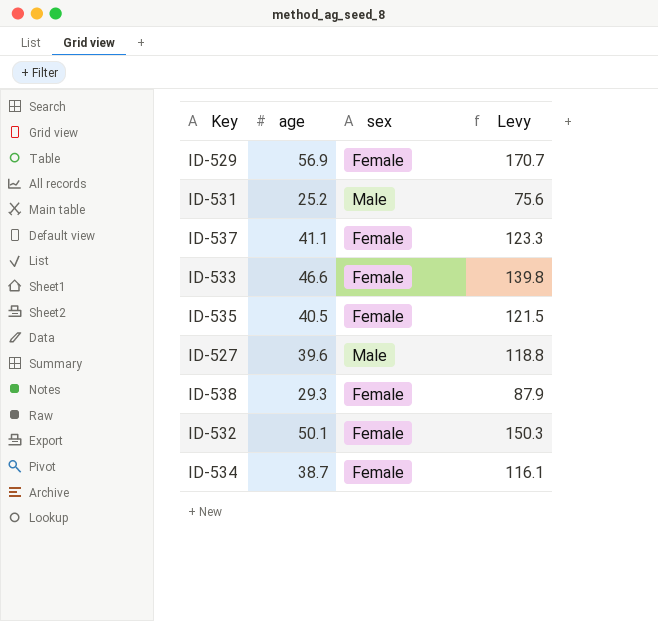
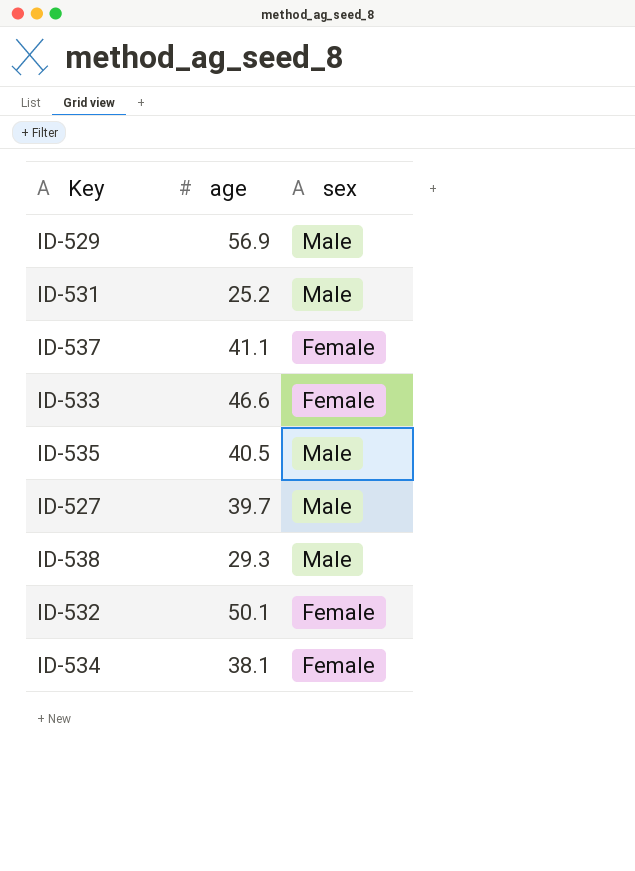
column Levy | formula: [age] * 3 -> none
ID-529 | sex: Female -> Male
ID-535 | sex: Female -> Male
ID-527 | age: 39.6 -> 39.7
ID-538 | sex: Female -> Male
ID-534 | age: 38.7 -> 38.1

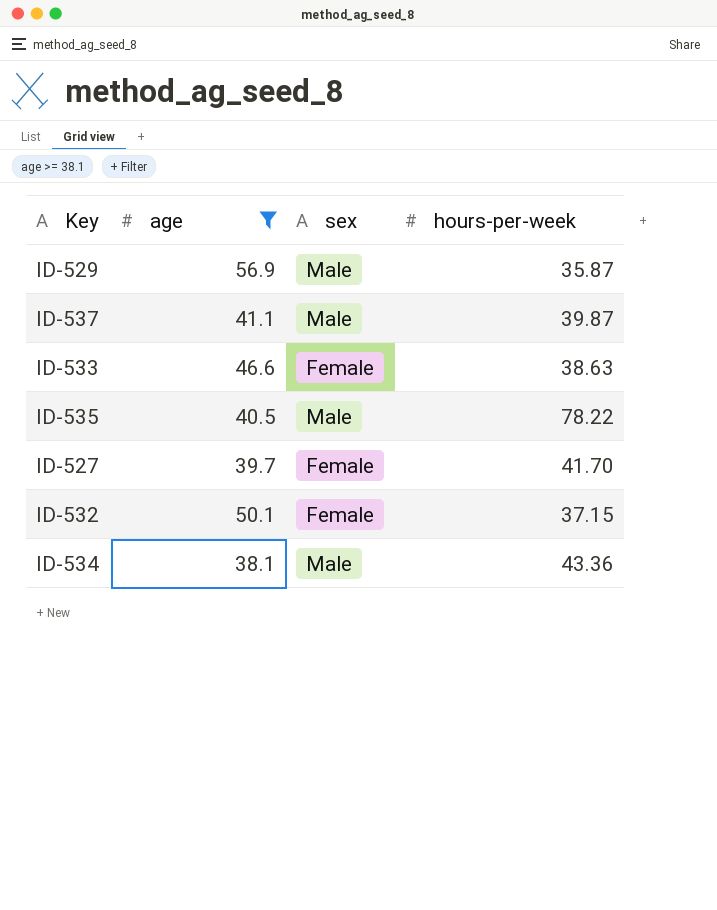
filter: none -> age >= 38.1
column hours-per-week | position: none -> 4
ID-537 | sex: Female -> Male
ID-527 | sex: Male -> Female
ID-534 | sex: Female -> Male

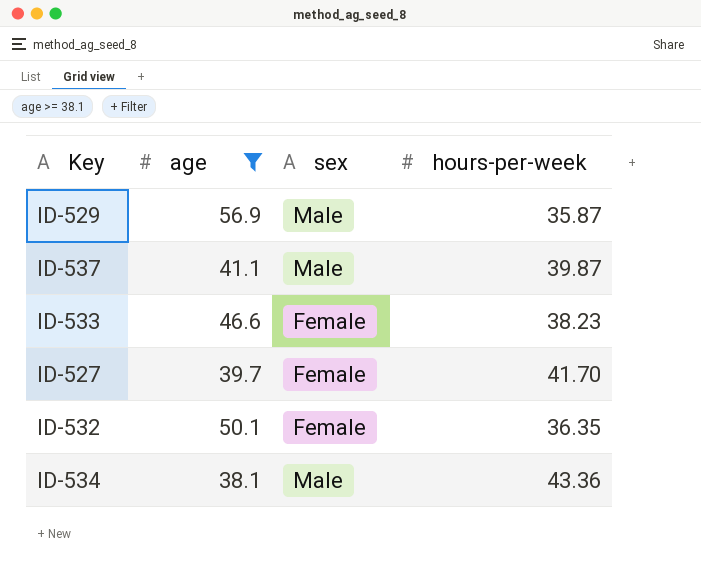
row ID-535: 40.5 | Male | 78.22 -> none
ID-533 | hours-per-week: 38.63 -> 38.23
ID-532 | hours-per-week: 37.15 -> 36.35

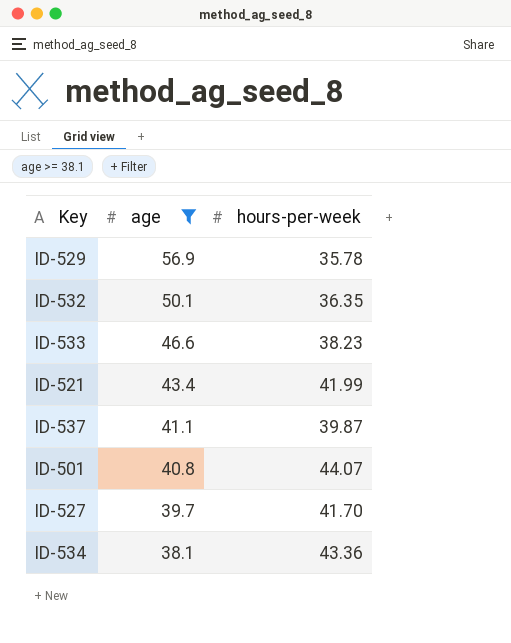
row order: none -> age descending
column sex | position: 3 -> none
ID-529 | hours-per-week: 35.87 -> 35.78
row ID-521: none -> 43.4 | 41.99
row ID-501: none -> 40.8 | 44.07

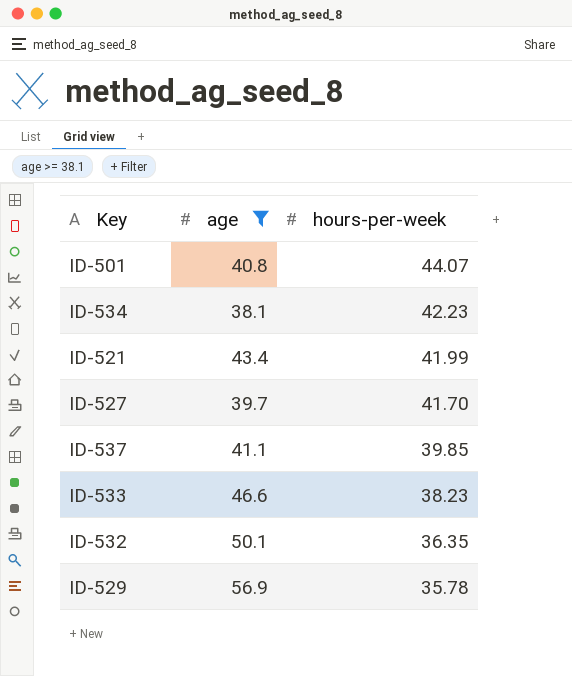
row order: age descending -> hours-per-week descending
ID-534 | hours-per-week: 43.36 -> 42.23
ID-537 | hours-per-week: 39.87 -> 39.85

